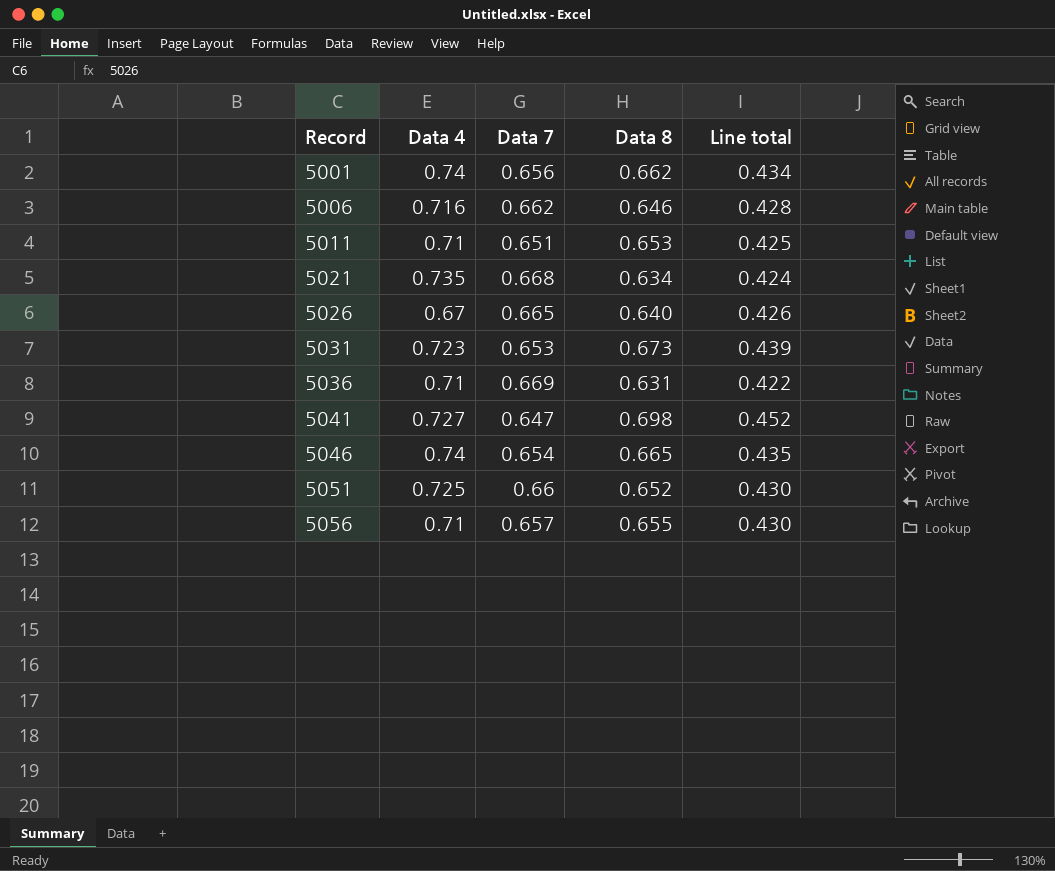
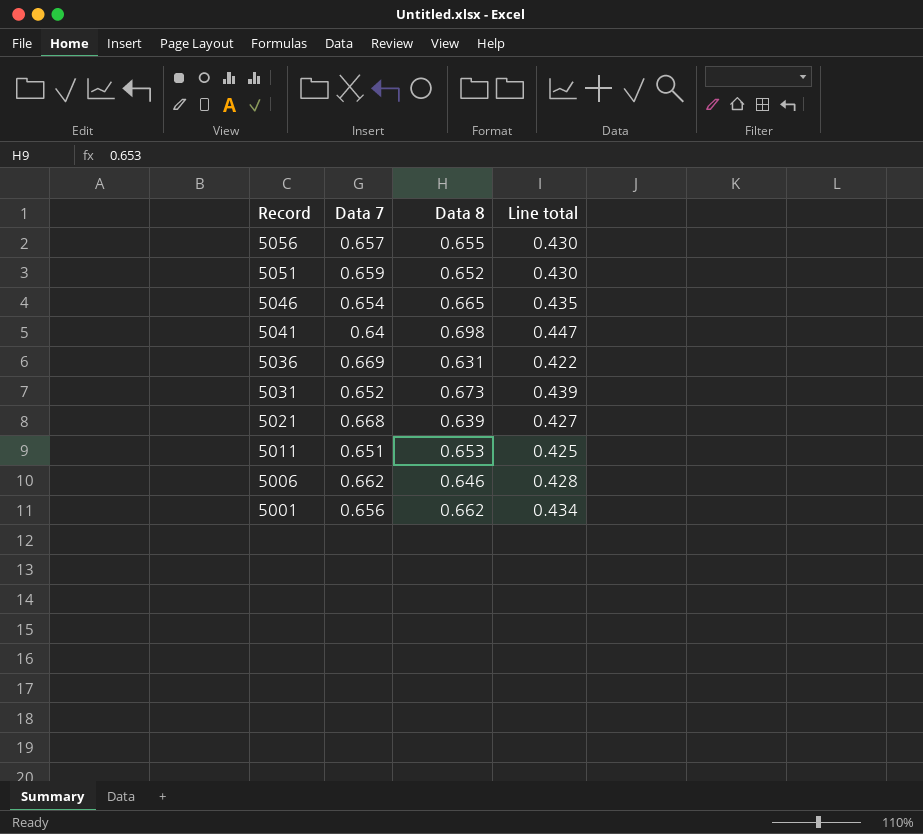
row order: Record ascending -> Record descending
column Data 4 | position: 2 -> none
row 5026: 0.67 | 0.665 | 0.640 | 0.426 -> none
5051 | Data 7: 0.66 -> 0.659
5041 | Data 7: 0.647 -> 0.64
5041 | Line total: 0.452 -> 0.447
5031 | Data 7: 0.653 -> 0.652
5021 | Data 8: 0.634 -> 0.639
5021 | Line total: 0.424 -> 0.427

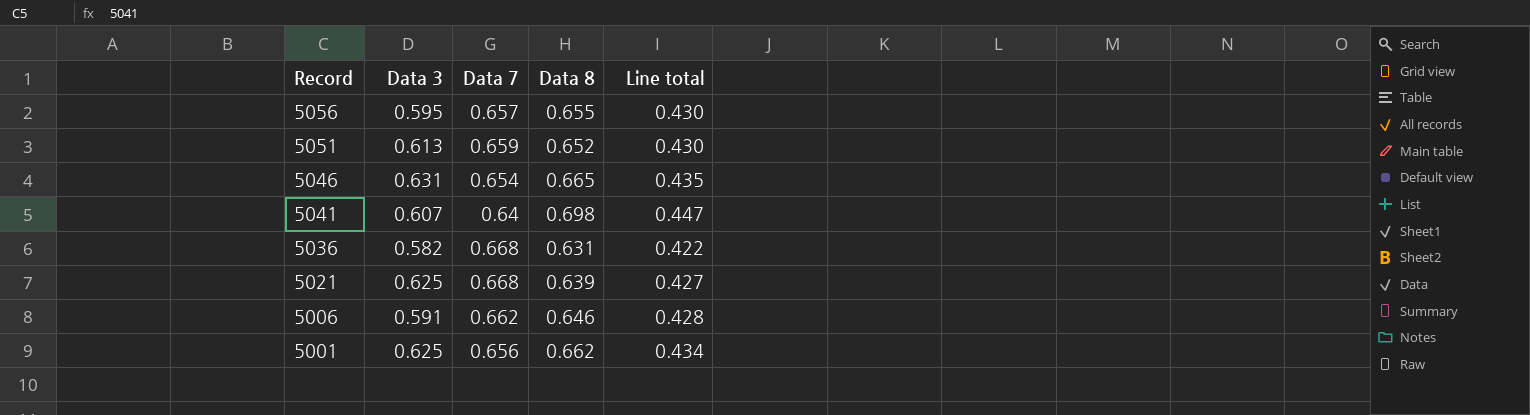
column Data 3 | position: none -> 2
row 5031: 0.652 | 0.673 | 0.439 -> none
row 5011: 0.651 | 0.653 | 0.425 -> none
5036 | Data 7: 0.669 -> 0.668

